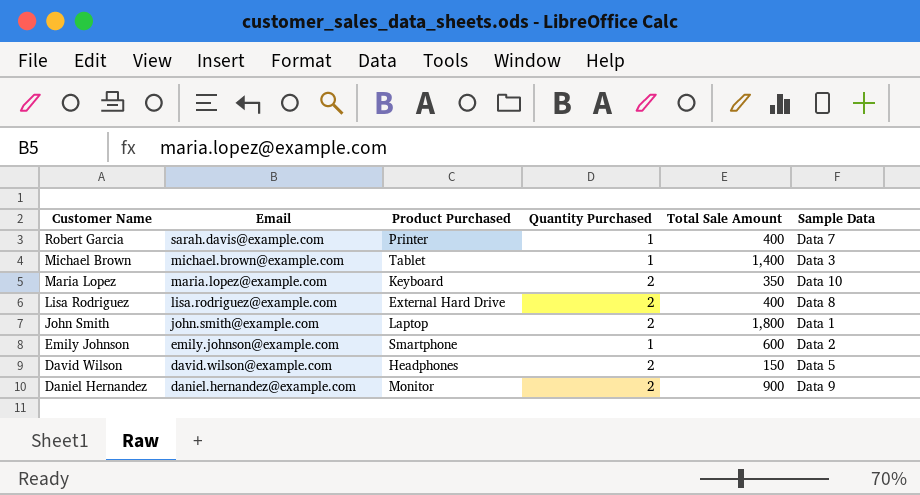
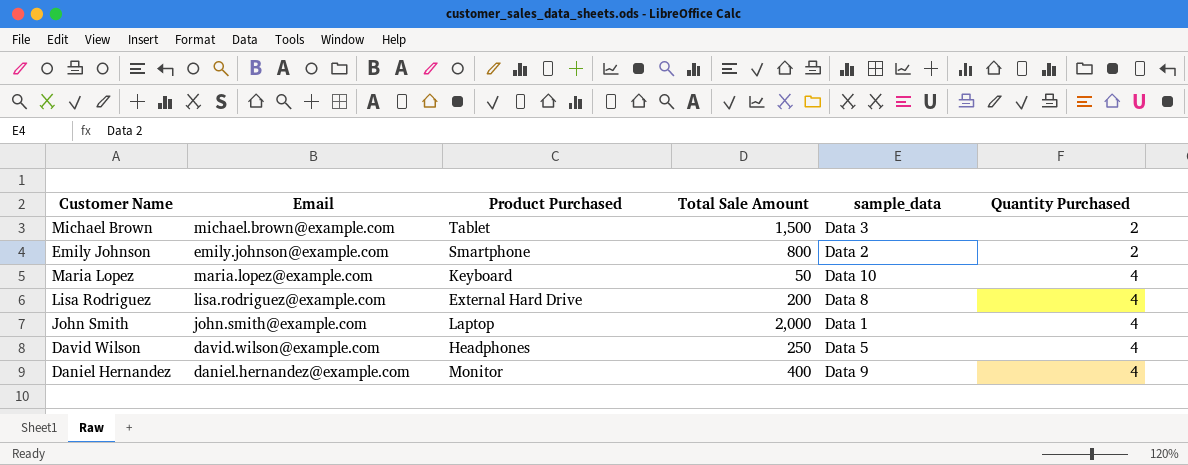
row order: Customer Name descending -> Quantity Purchased ascending
column name: Sample Data -> sample_data
column Quantity Purchased | position: 4 -> 6
row Robert Garcia: sarah.davis@example.com | Printer | 1 | 400 | Data 7 -> none
Michael Brown | Total Sale Amount: 1,400 -> 1,500
Michael Brown | Quantity Purchased: 1 -> 2
Emily Johnson | Total Sale Amount: 600 -> 800
Emily Johnson | Quantity Purchased: 1 -> 2
Maria Lopez | Total Sale Amount: 350 -> 50
Maria Lopez | Quantity Purchased: 2 -> 4
Lisa Rodriguez | Total Sale Amount: 400 -> 200
Lisa Rodriguez | Quantity Purchased: 2 -> 4
John Smith | Total Sale Amount: 1,800 -> 2,000
John Smith | Quantity Purchased: 2 -> 4
David Wilson | Total Sale Amount: 150 -> 250
David Wilson | Quantity Purchased: 2 -> 4
Daniel Hernandez | Total Sale Amount: 900 -> 400
Daniel Hernandez | Quantity Purchased: 2 -> 4

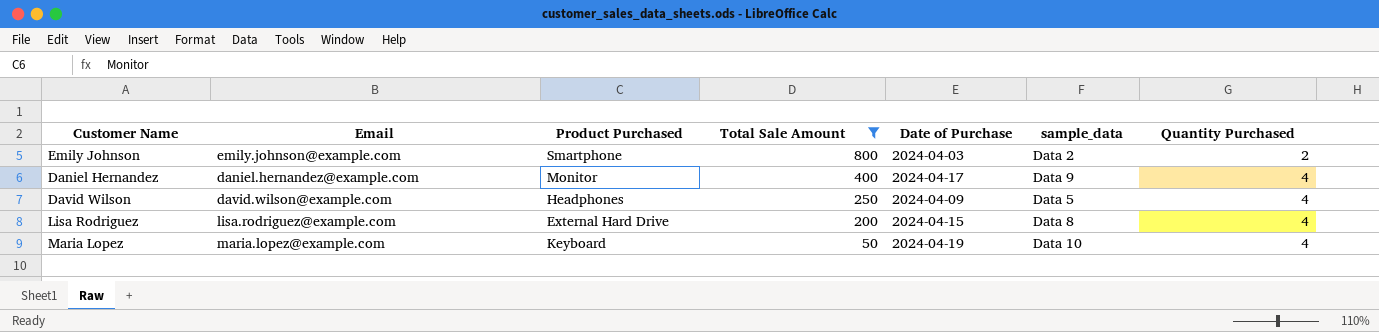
filter: none -> Total Sale Amount <= 800
row order: Quantity Purchased ascending -> Total Sale Amount descending
column Date of Purchase | position: none -> 5

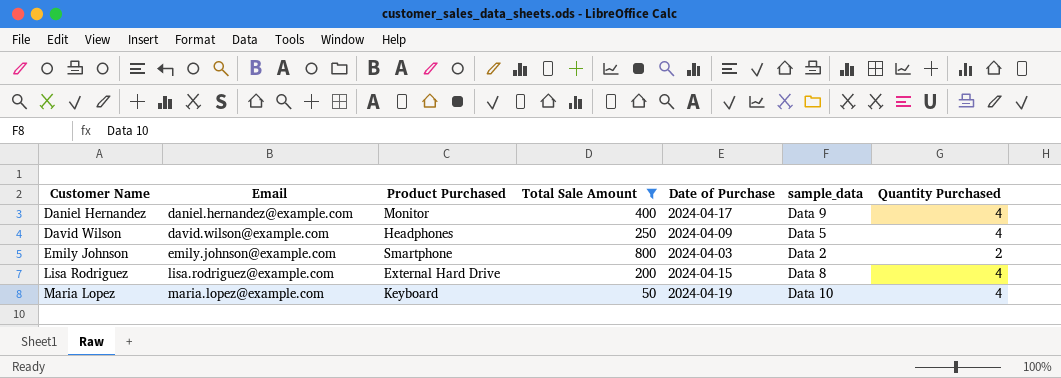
row order: Total Sale Amount descending -> Customer Name ascending

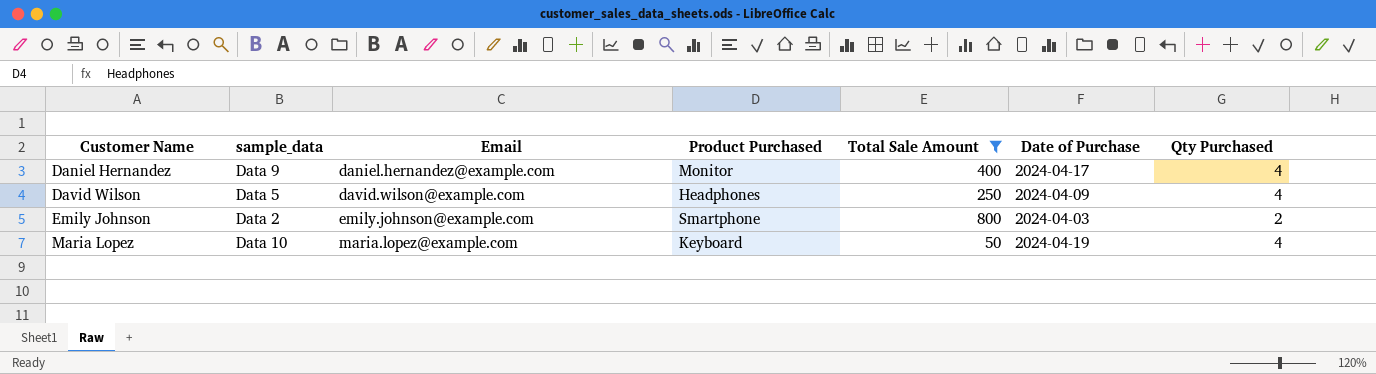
column sample_data | position: 6 -> 2
column name: Quantity Purchased -> Qty Purchased
row Lisa Rodriguez: lisa.rodriguez@example.com | External Hard Drive | 200 | 2024-04-15 | Data 8 | 4 -> none

